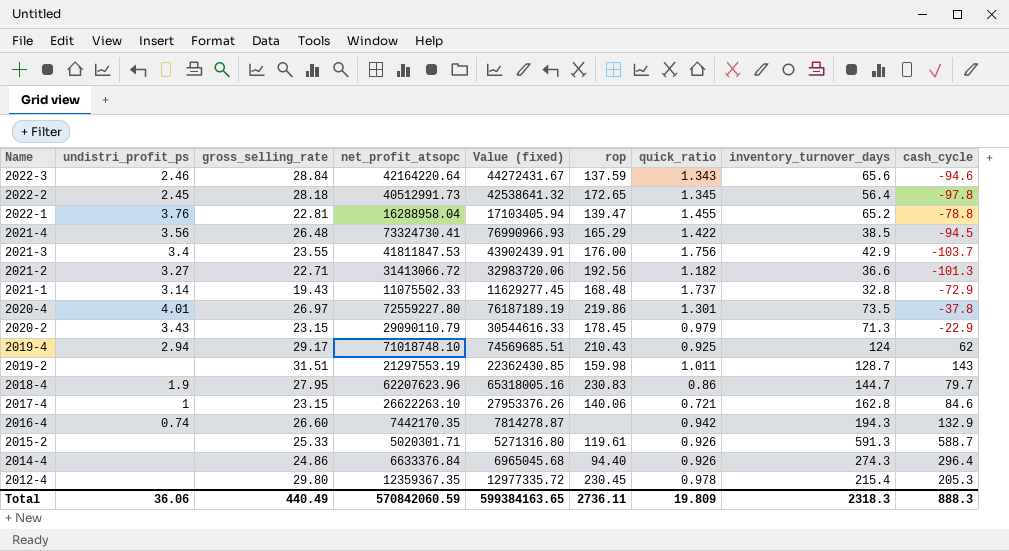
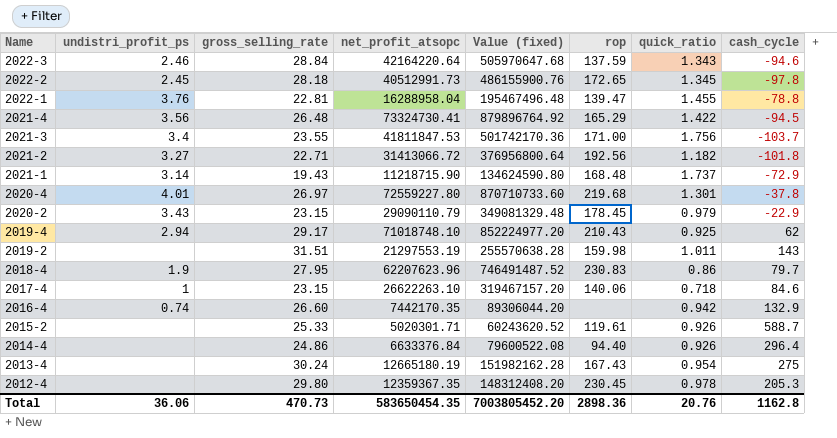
column inventory_turnover_days | position: 8 -> none
column Value (fixed) | formula: [net_profit_atsopc] * 1.05 -> [net_profit_atsopc] * 12
2021-3 | rop: 176.00 -> 171.00
2021-2 | cash_cycle: -101.3 -> -101.8
2021-1 | net_profit_atsopc: 11075502.33 -> 11218715.90
2020-4 | rop: 219.86 -> 219.68
2017-4 | quick_ratio: 0.721 -> 0.718
row 2013-4: none -> none | 30.24 | 12665180.19 | 151982162.28 | 167.43 | 0.954 | 275
Total | gross_selling_rate: 440.49 -> 470.73
Total | net_profit_atsopc: 570842060.59 -> 583650454.35
Total | Value (fixed): 599384163.65 -> 7003805452.20
Total | rop: 2736.11 -> 2898.36
Total | quick_ratio: 19.809 -> 20.76
Total | cash_cycle: 888.3 -> 1162.8

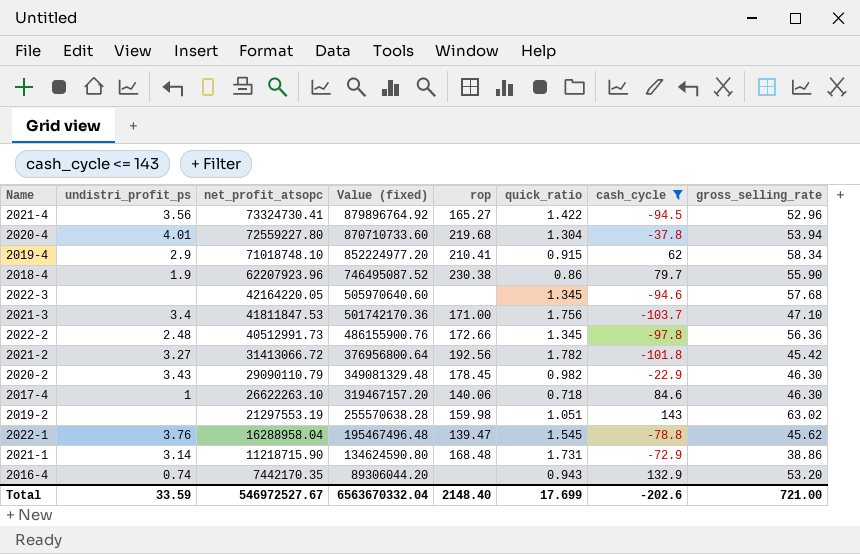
filter: none -> cash_cycle <= 143
row order: Name descending -> net_profit_atsopc descending
column gross_selling_rate | position: 3 -> 8
2021-4 | rop: 165.29 -> 165.27
2021-4 | gross_selling_rate: 26.48 -> 52.96
2020-4 | quick_ratio: 1.301 -> 1.304
2020-4 | gross_selling_rate: 26.97 -> 53.94
2019-4 | undistri_profit_ps: 2.94 -> 2.9
2019-4 | rop: 210.43 -> 210.41
2019-4 | quick_ratio: 0.925 -> 0.915
2019-4 | gross_selling_rate: 29.17 -> 58.34
2018-4 | net_profit_atsopc: 62207623.96 -> 62207923.96
2018-4 | Value (fixed): 746491487.52 -> 746495087.52
2018-4 | rop: 230.83 -> 230.38
2018-4 | gross_selling_rate: 27.95 -> 55.90
2022-3 | undistri_profit_ps: 2.46 -> none
2022-3 | net_profit_atsopc: 42164220.64 -> 42164220.05
2022-3 | Value (fixed): 505970647.68 -> 505970640.60
2022-3 | rop: 137.59 -> none
2022-3 | quick_ratio: 1.343 -> 1.345
2022-3 | gross_selling_rate: 28.84 -> 57.68
2021-3 | gross_selling_rate: 23.55 -> 47.10
2022-2 | undistri_profit_ps: 2.45 -> 2.48
2022-2 | rop: 172.65 -> 172.66
2022-2 | gross_selling_rate: 28.18 -> 56.36
2021-2 | quick_ratio: 1.182 -> 1.782
2021-2 | gross_selling_rate: 22.71 -> 45.42
2020-2 | quick_ratio: 0.979 -> 0.982
2020-2 | gross_selling_rate: 23.15 -> 46.30
2017-4 | gross_selling_rate: 23.15 -> 46.30
2019-2 | quick_ratio: 1.011 -> 1.051
2019-2 | gross_selling_rate: 31.51 -> 63.02
2022-1 | quick_ratio: 1.455 -> 1.545
2022-1 | gross_selling_rate: 22.81 -> 45.62
2021-1 | quick_ratio: 1.737 -> 1.731
2021-1 | gross_selling_rate: 19.43 -> 38.86
2016-4 | quick_ratio: 0.942 -> 0.943
2016-4 | gross_selling_rate: 26.60 -> 53.20
Total | undistri_profit_ps: 36.06 -> 33.59
Total | net_profit_atsopc: 583650454.35 -> 546972527.67
Total | Value (fixed): 7003805452.20 -> 6563670332.04
Total | rop: 2898.36 -> 2148.40
Total | quick_ratio: 20.76 -> 17.699
Total | cash_cycle: 1162.8 -> -202.6
Total | gross_selling_rate: 470.73 -> 721.00

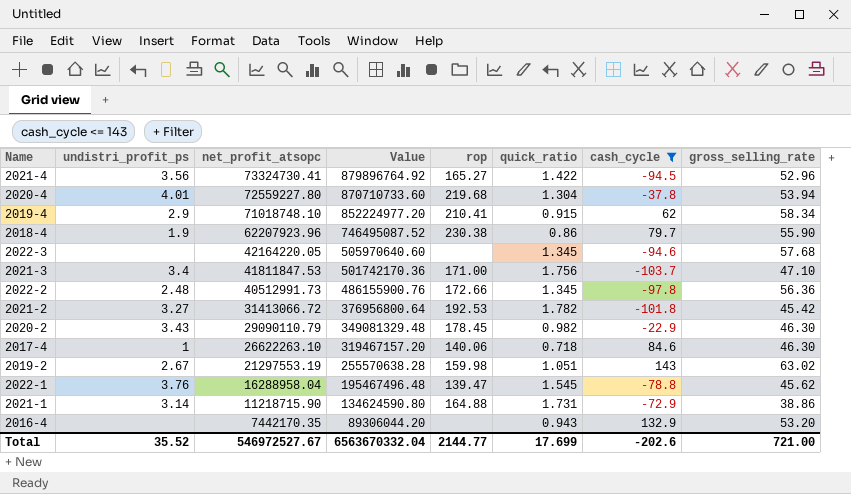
column name: Value (fixed) -> Value
2021-2 | rop: 192.56 -> 192.53
2019-2 | undistri_profit_ps: none -> 2.67
2021-1 | rop: 168.48 -> 164.88
2016-4 | undistri_profit_ps: 0.74 -> none
Total | undistri_profit_ps: 33.59 -> 35.52
Total | rop: 2148.40 -> 2144.77

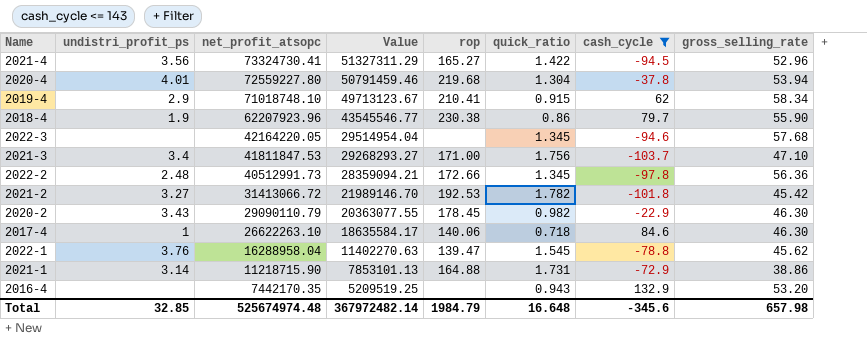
column Value | formula: [net_profit_atsopc] * 12 -> [net_profit_atsopc] * 0.7
row 2019-2: 2.67 | 21297553.19 | 255570638.28 | 159.98 | 1.051 | 143 | 63.02 -> none
Total | undistri_profit_ps: 35.52 -> 32.85
Total | net_profit_atsopc: 546972527.67 -> 525674974.48
Total | Value: 6563670332.04 -> 367972482.14
Total | rop: 2144.77 -> 1984.79
Total | quick_ratio: 17.699 -> 16.648
Total | cash_cycle: -202.6 -> -345.6
Total | gross_selling_rate: 721.00 -> 657.98

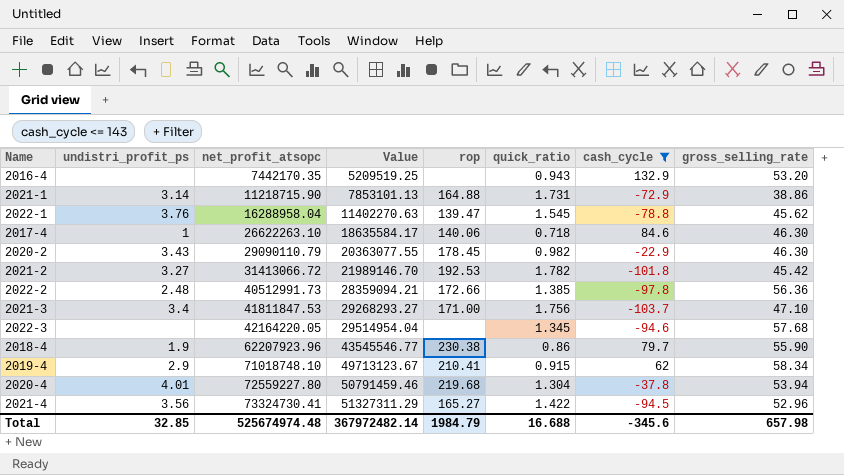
row order: net_profit_atsopc descending -> net_profit_atsopc ascending
2022-2 | quick_ratio: 1.345 -> 1.385
Total | quick_ratio: 16.648 -> 16.688

